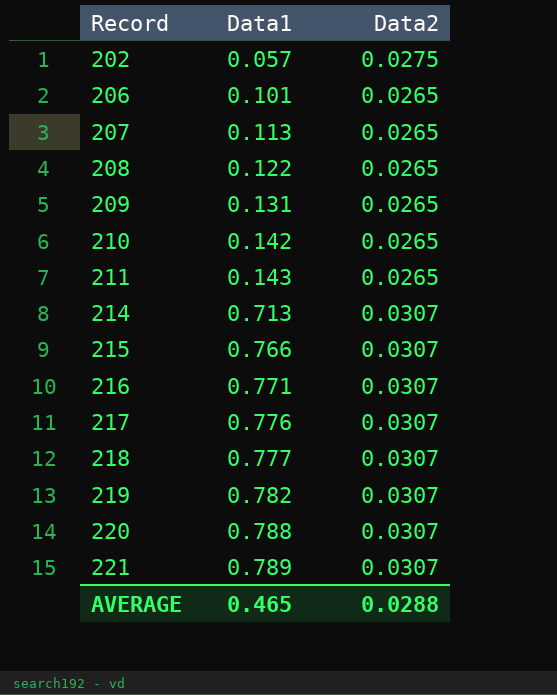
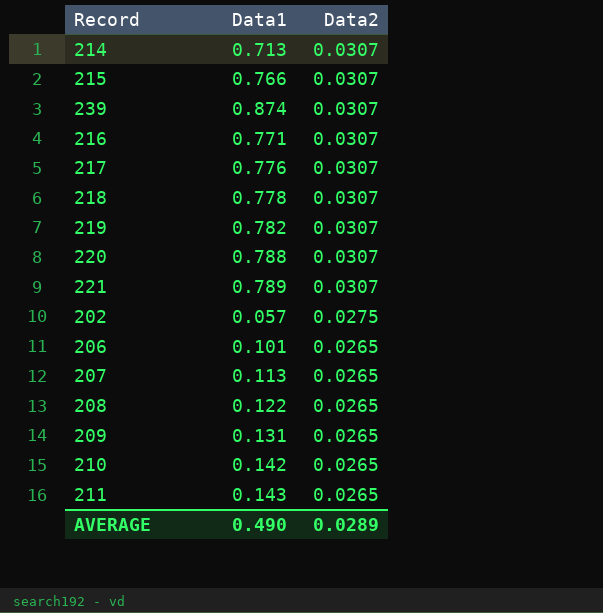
row order: Record ascending -> Data2 descending
row 239: none -> 0.874 | 0.0307
218 | Data1: 0.777 -> 0.778
AVERAGE | Data1: 0.465 -> 0.490
AVERAGE | Data2: 0.0288 -> 0.0289

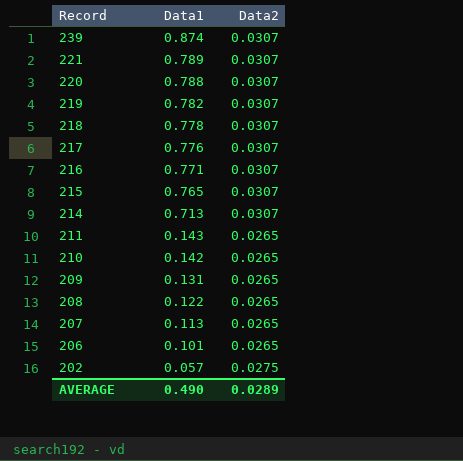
row order: Data2 descending -> Record descending
215 | Data1: 0.766 -> 0.765

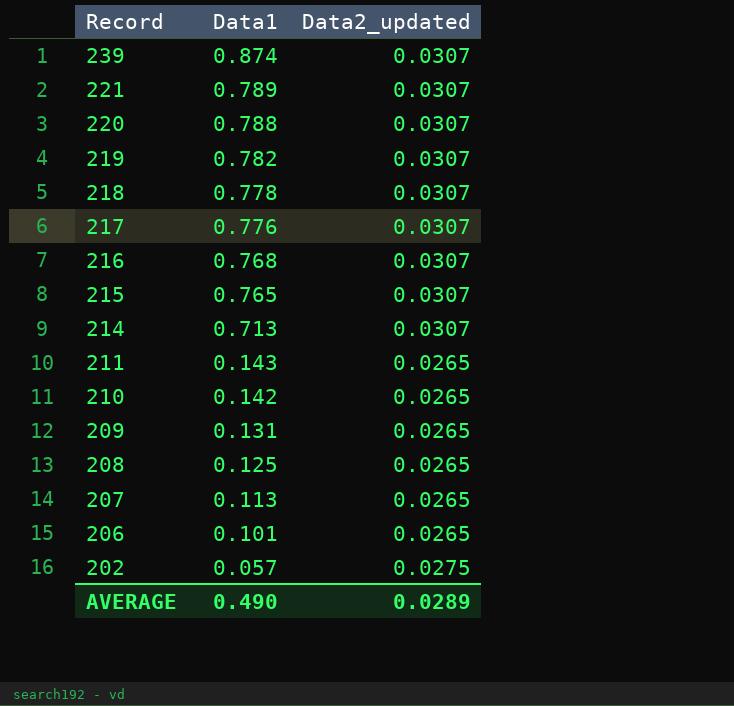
column name: Data2 -> Data2_updated
216 | Data1: 0.771 -> 0.768
208 | Data1: 0.122 -> 0.125

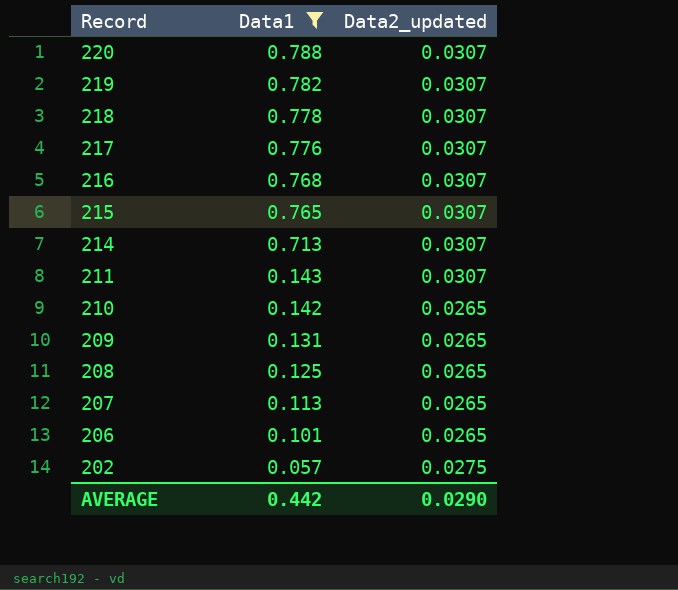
filter: none -> Data1 <= 0.788
211 | Data2_updated: 0.0265 -> 0.0307
AVERAGE | Data1: 0.490 -> 0.442
AVERAGE | Data2_updated: 0.0289 -> 0.0290

